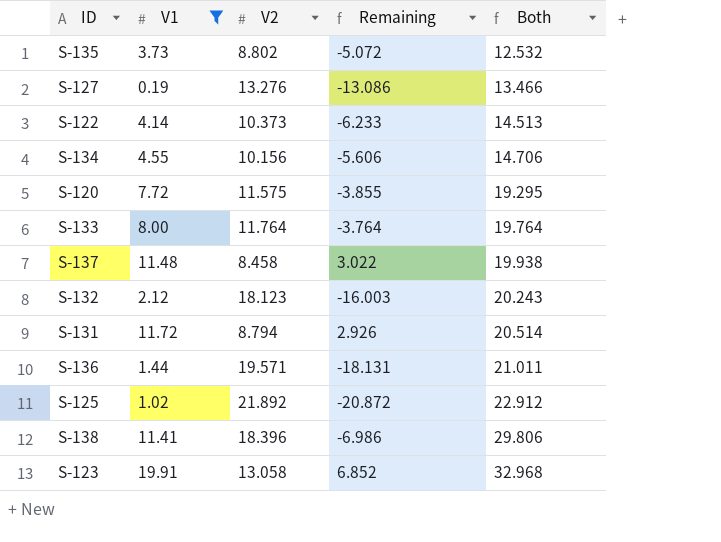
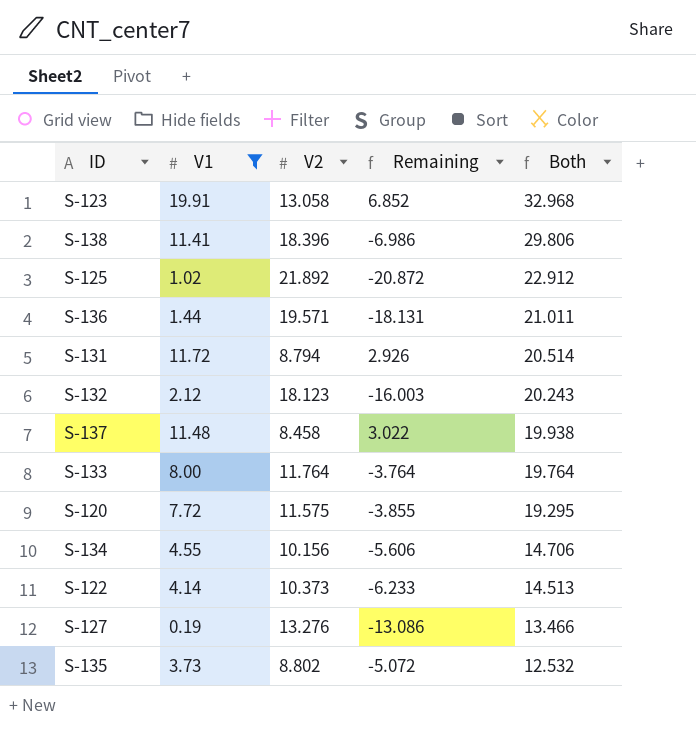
row order: Both ascending -> Both descending

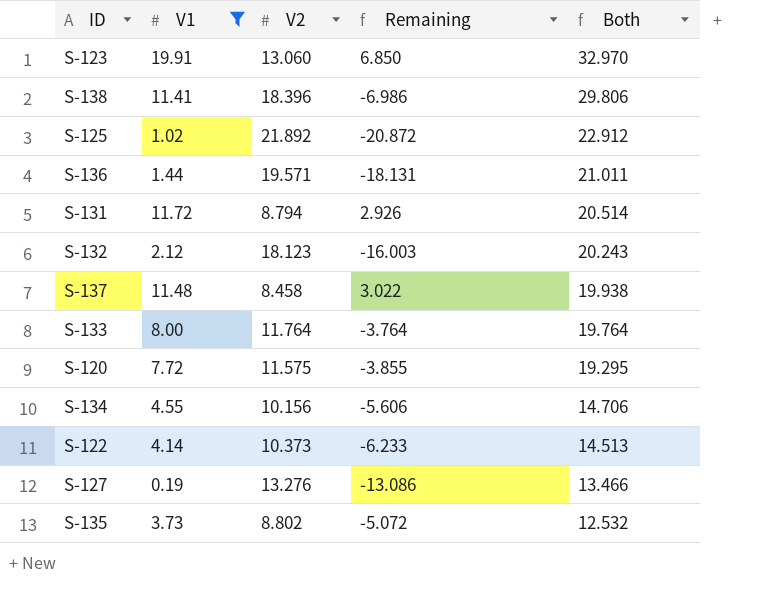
S-123 | V2: 13.058 -> 13.060
S-123 | Remaining: 6.852 -> 6.850
S-123 | Both: 32.968 -> 32.970

